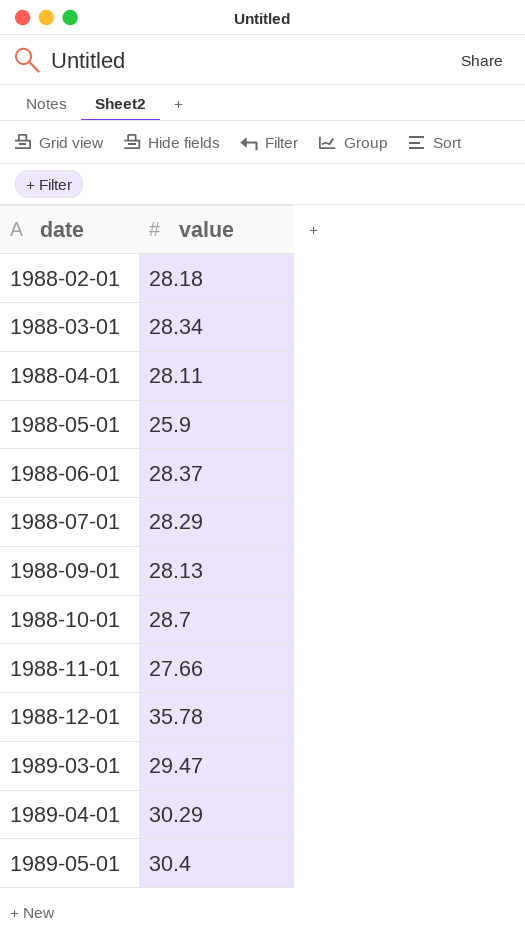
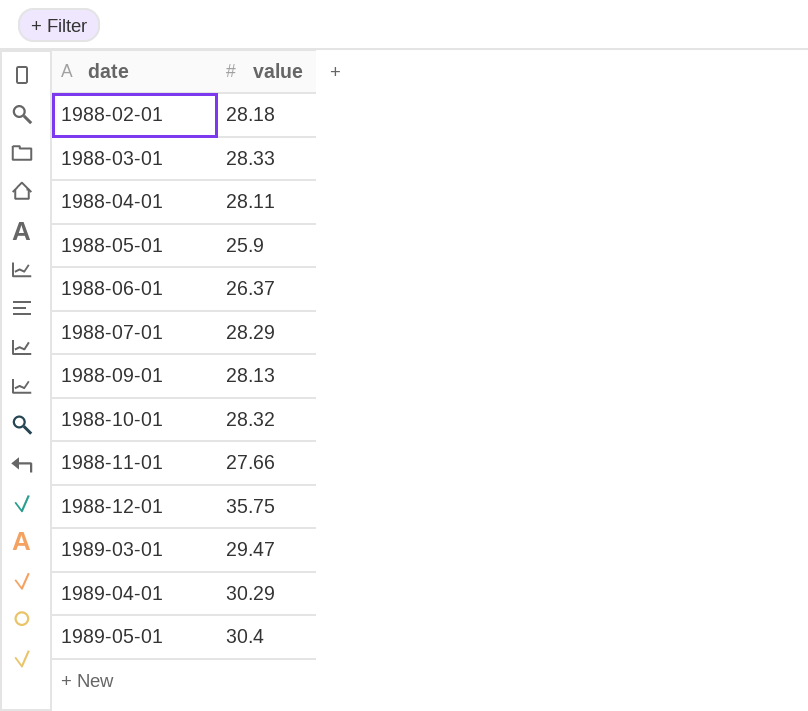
1988-03-01 | value: 28.34 -> 28.33
1988-06-01 | value: 28.37 -> 26.37
1988-10-01 | value: 28.7 -> 28.32
1988-12-01 | value: 35.78 -> 35.75

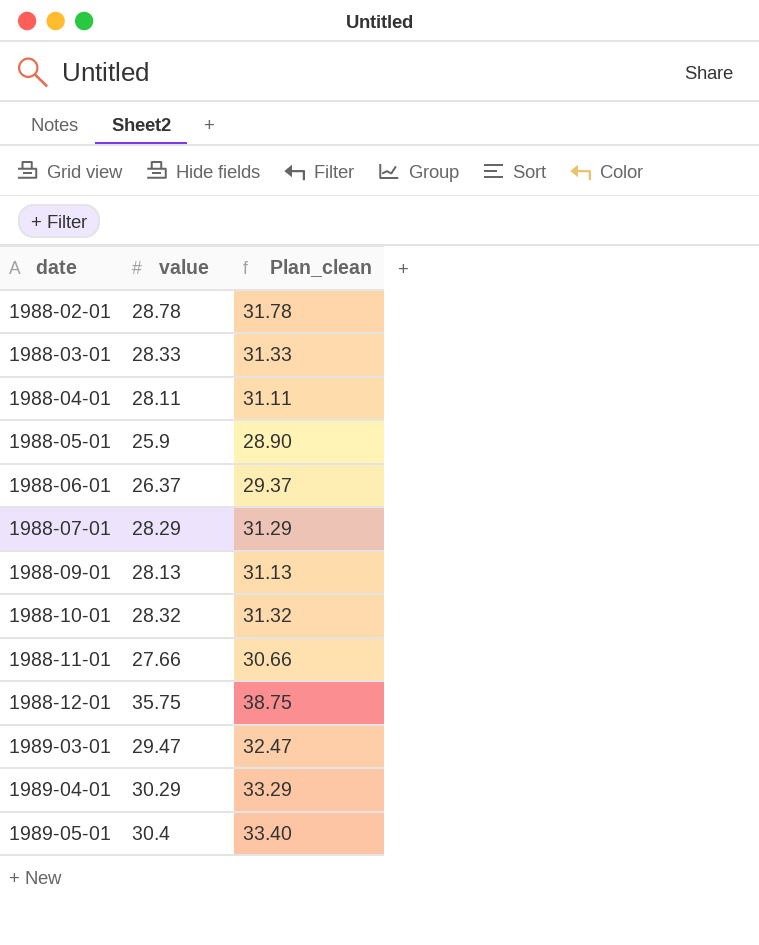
column Plan_clean | formula: none -> [value] + 3
1988-02-01 | value: 28.18 -> 28.78

